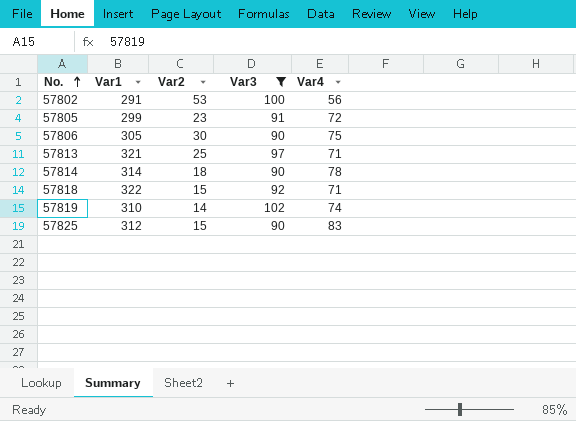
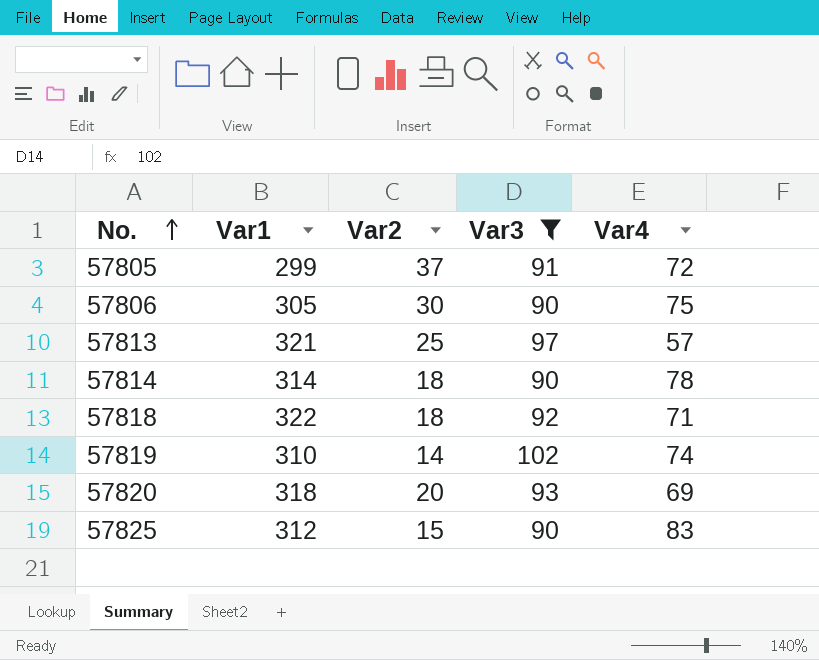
row 57802: 291 | 53 | 100 | 56 -> none
57805 | Var2: 23 -> 37
57813 | Var4: 71 -> 57
57818 | Var2: 15 -> 18
row 57820: none -> 318 | 20 | 93 | 69

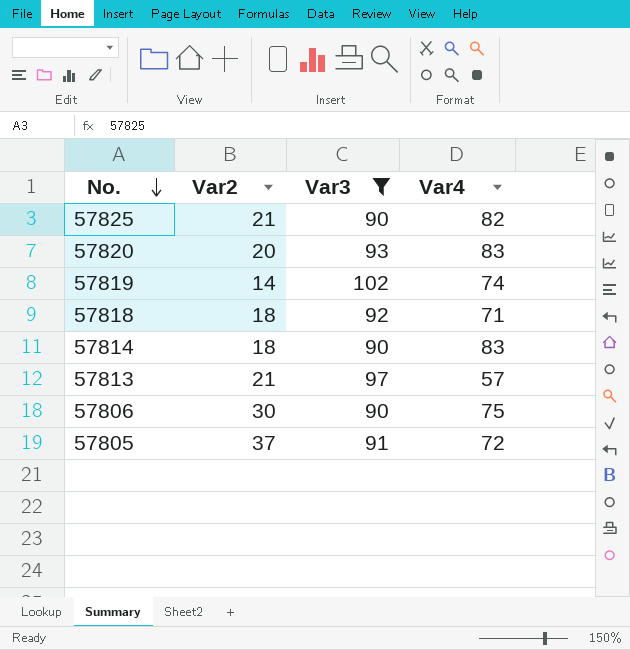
row order: No. ascending -> No. descending
column Var1 | position: 2 -> none
57825 | Var2: 15 -> 21
57825 | Var4: 83 -> 82
57820 | Var4: 69 -> 83
57814 | Var4: 78 -> 83
57813 | Var2: 25 -> 21

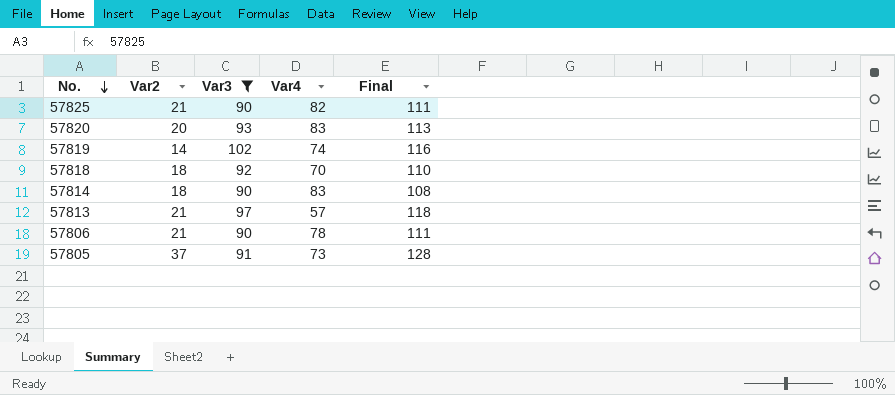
column Final | formula: none -> [Var2] + [Var3]
57818 | Var4: 71 -> 70
57806 | Var2: 30 -> 21
57806 | Var4: 75 -> 78
57805 | Var4: 72 -> 73

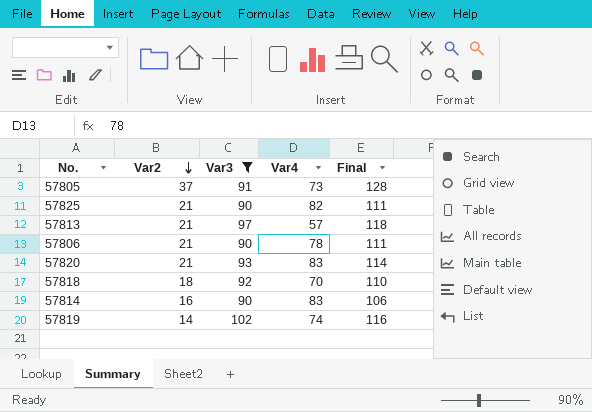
row order: No. descending -> Var2 descending
57820 | Var2: 20 -> 21
57820 | Final: 113 -> 114
57814 | Var2: 18 -> 16
57814 | Final: 108 -> 106

